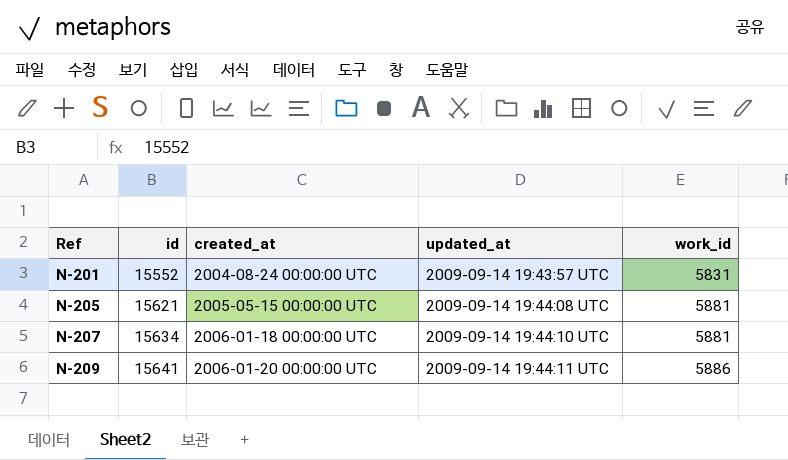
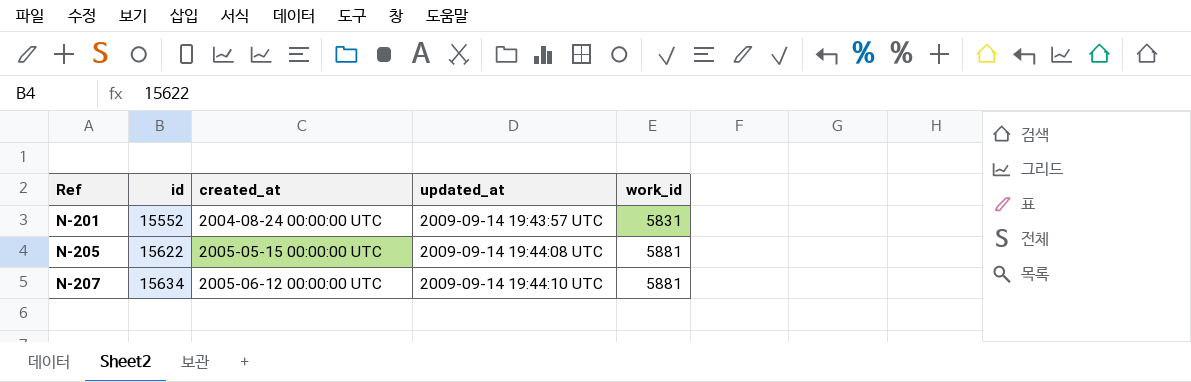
row N-209: 15641 | 2006-01-20 00:00:00 UTC | 2009-09-14 19:44:11 UTC | 5886 -> none
N-205 | id: 15621 -> 15622
N-207 | created_at: 2006-01-18 00:00:00 UTC -> 2005-06-12 00:00:00 UTC

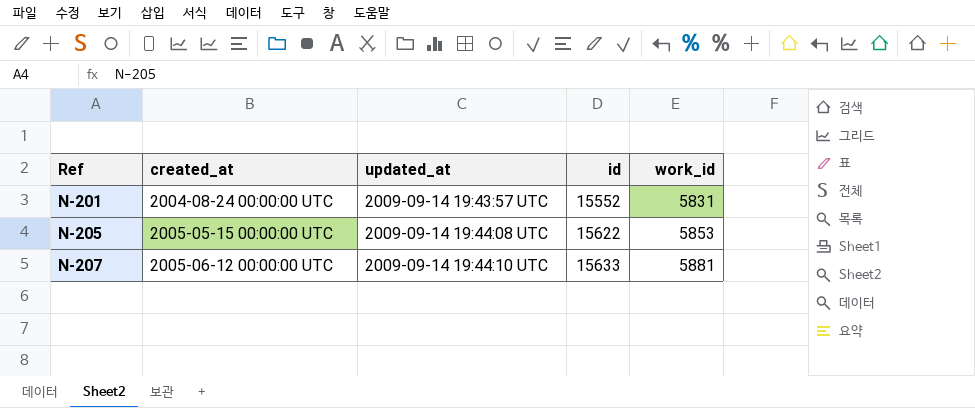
column id | position: 2 -> 4
N-205 | work_id: 5881 -> 5853
N-207 | id: 15634 -> 15633

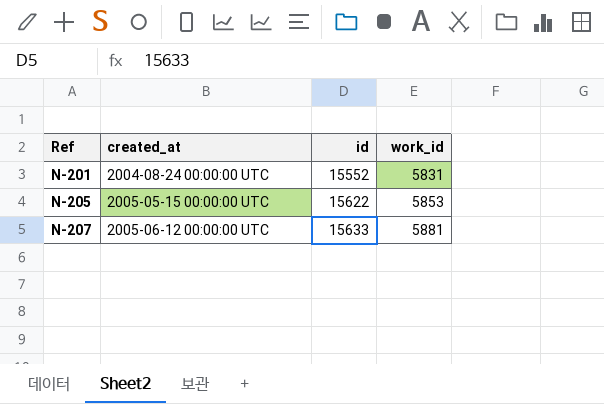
column updated_at | position: 3 -> none

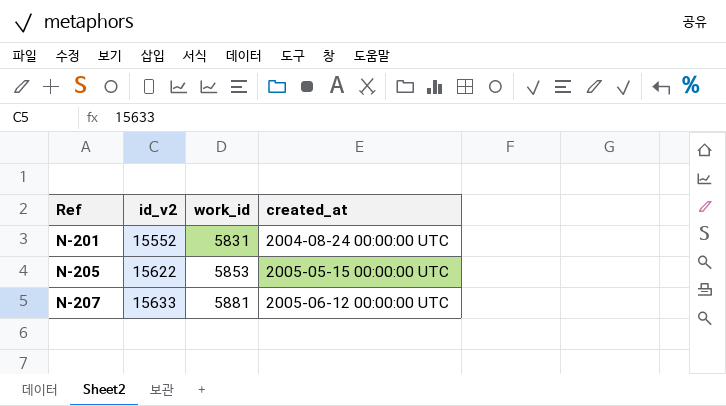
column name: id -> id_v2
column created_at | position: 2 -> 4

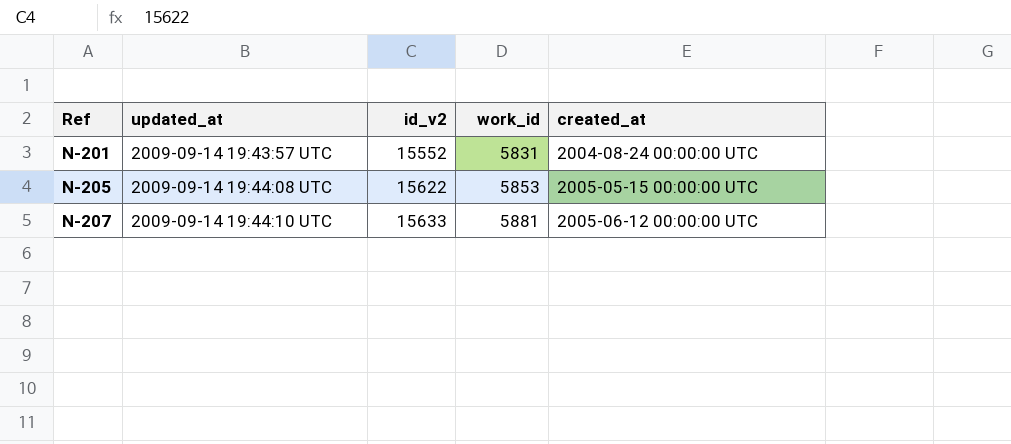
column updated_at | position: none -> 2

